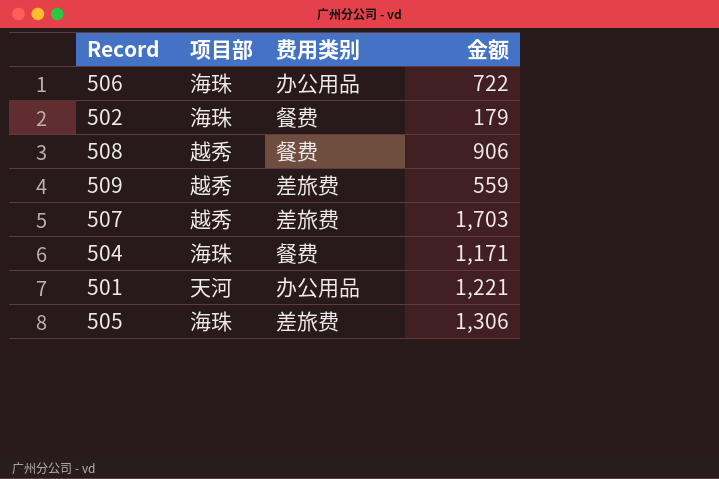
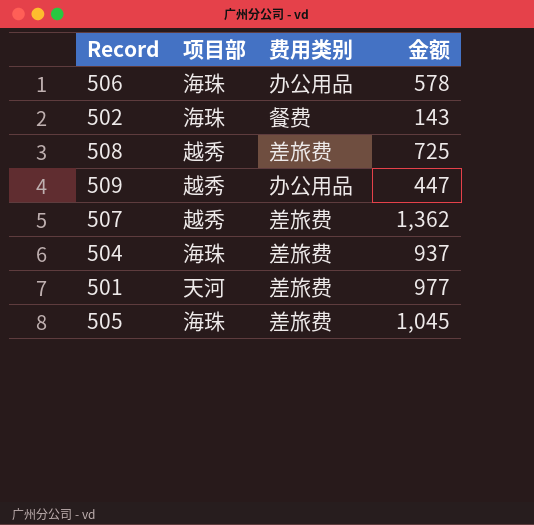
506 | 金额: 722 -> 578
502 | 金额: 179 -> 143
508 | 费用类别: 餐费 -> 差旅费
508 | 金额: 906 -> 725
509 | 费用类别: 差旅费 -> 办公用品
509 | 金额: 559 -> 447
507 | 金额: 1,703 -> 1,362
504 | 费用类别: 餐费 -> 差旅费
504 | 金额: 1,171 -> 937
501 | 费用类别: 办公用品 -> 差旅费
501 | 金额: 1,221 -> 977
505 | 金额: 1,306 -> 1,045

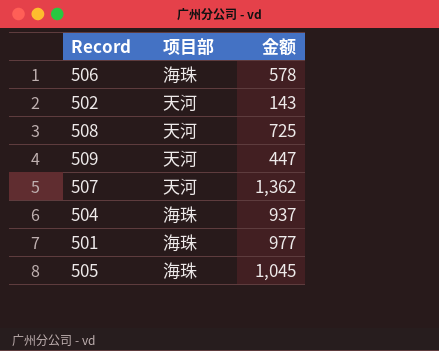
column 费用类别 | position: 3 -> none
502 | 项目部: 海珠 -> 天河
508 | 项目部: 越秀 -> 天河
509 | 项目部: 越秀 -> 天河
507 | 项目部: 越秀 -> 天河
501 | 项目部: 天河 -> 海珠

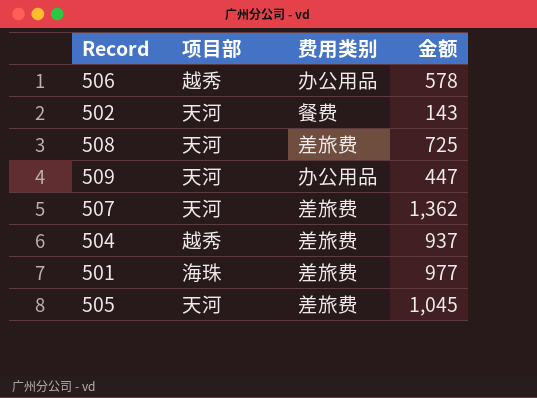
column 费用类别 | position: none -> 3
506 | 项目部: 海珠 -> 越秀
504 | 项目部: 海珠 -> 越秀
505 | 项目部: 海珠 -> 天河

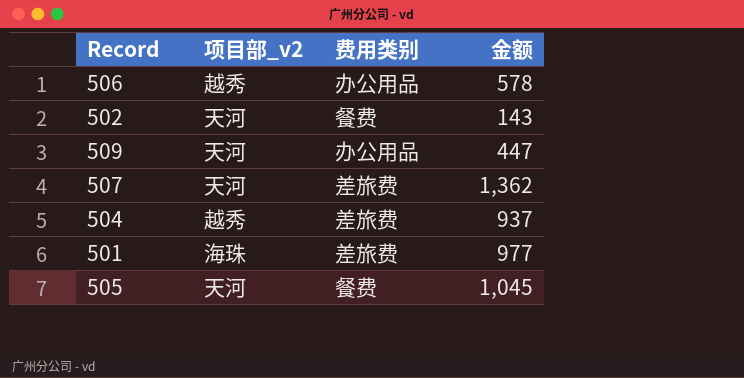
column name: 项目部 -> 项目部_v2
row 508: 天河 | 差旅费 | 725 -> none
505 | 费用类别: 差旅费 -> 餐费

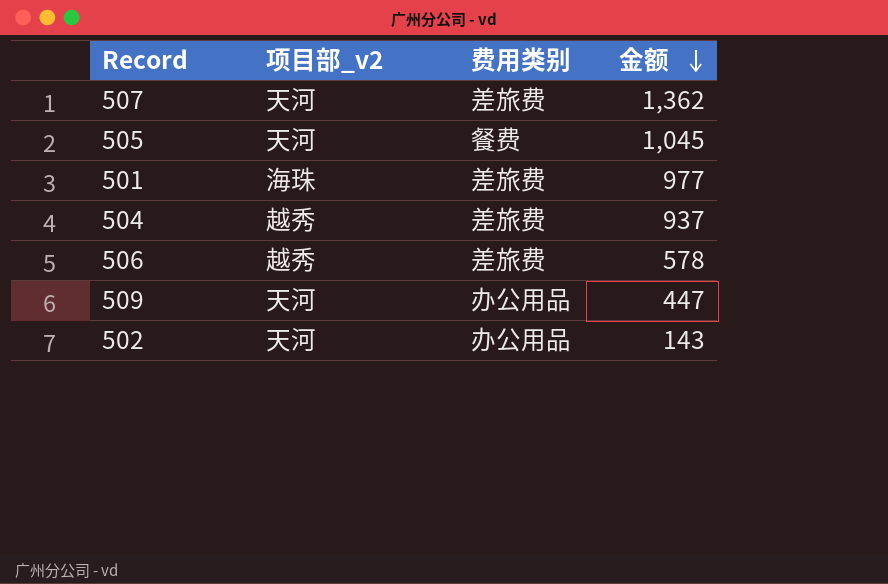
row order: none -> 金额 descending
506 | 费用类别: 办公用品 -> 差旅费
502 | 费用类别: 餐费 -> 办公用品

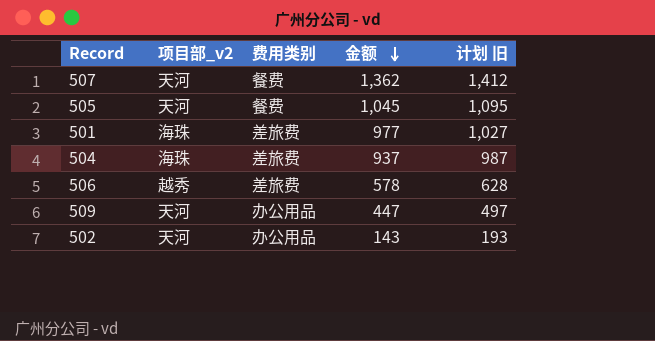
column 计划 旧 | formula: none -> [金额] + 50
507 | 费用类别: 差旅费 -> 餐费
504 | 项目部_v2: 越秀 -> 海珠

